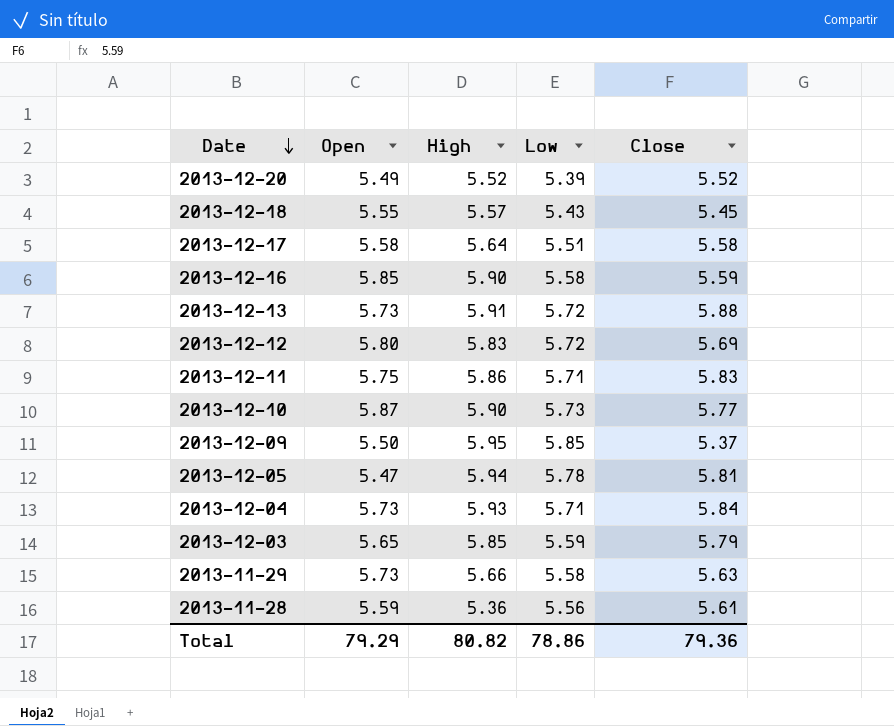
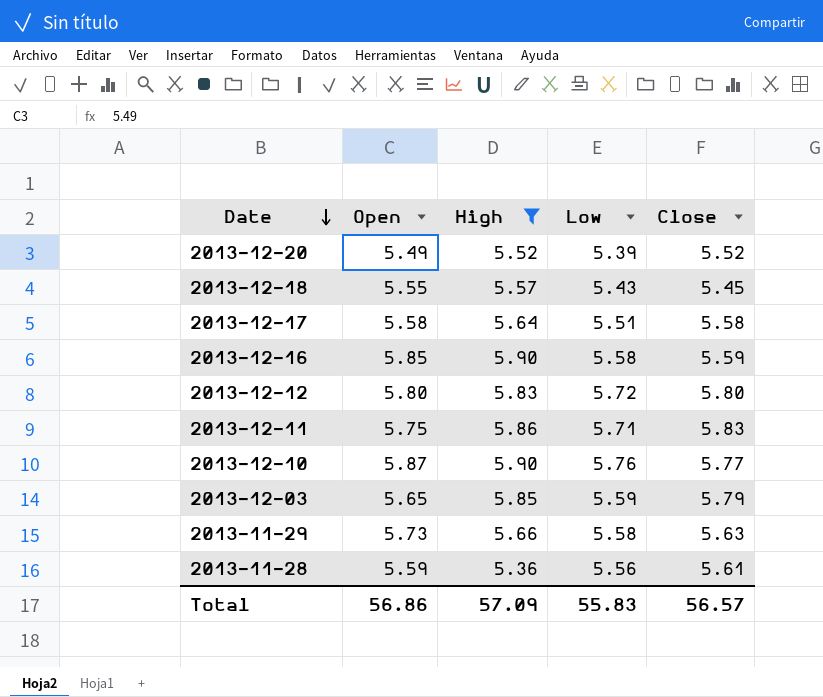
filter: none -> High <= 5.90
2013-12-12 | Close: 5.69 -> 5.80
2013-12-10 | Low: 5.73 -> 5.76
Total | Open: 79.29 -> 56.86
Total | High: 80.82 -> 57.09
Total | Low: 78.86 -> 55.83
Total | Close: 79.36 -> 56.57

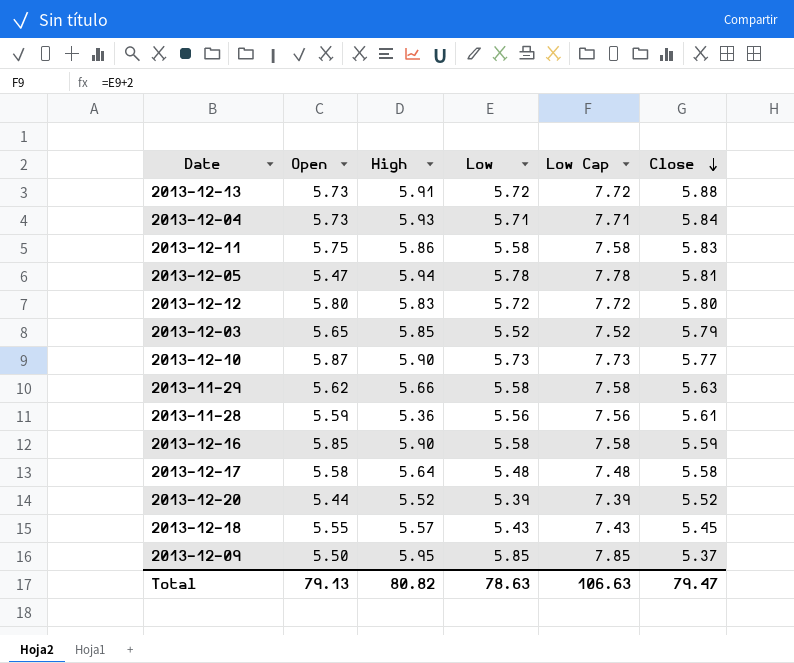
filter: High <= 5.90 -> none
row order: Date descending -> Close descending
column Low Cap | formula: none -> [Low] + 2
2013-12-11 | Low: 5.71 -> 5.58
2013-12-03 | Low: 5.59 -> 5.52
2013-12-10 | Low: 5.76 -> 5.73
2013-11-29 | Open: 5.73 -> 5.62
2013-12-17 | Low: 5.51 -> 5.48
2013-12-20 | Open: 5.49 -> 5.44
Total | Open: 56.86 -> 79.13
Total | High: 57.09 -> 80.82
Total | Low: 55.83 -> 78.63
Total | Close: 56.57 -> 79.47

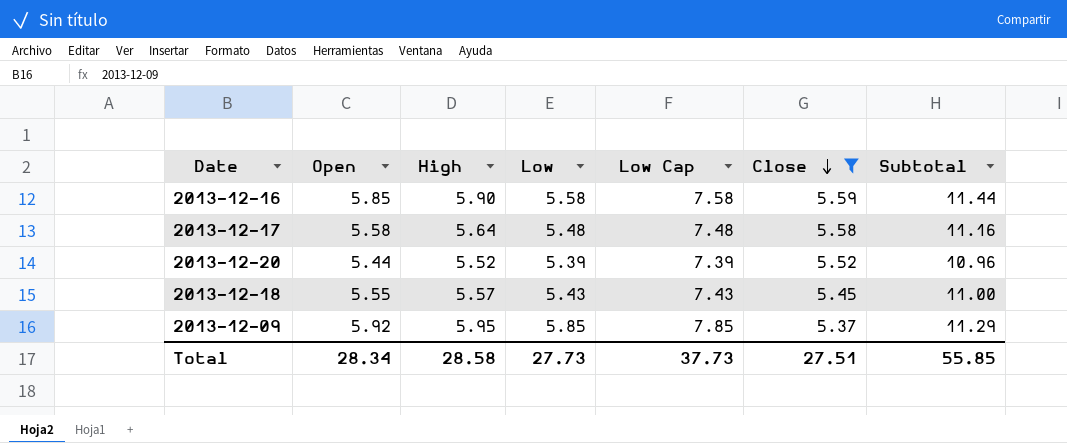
filter: none -> Close <= 5.59
column Subtotal | formula: none -> [Open] + [Close]
2013-12-09 | Open: 5.50 -> 5.92
Total | Open: 79.13 -> 28.34
Total | High: 80.82 -> 28.58
Total | Low: 78.63 -> 27.73
Total | Low Cap: 106.63 -> 37.73
Total | Close: 79.47 -> 27.51

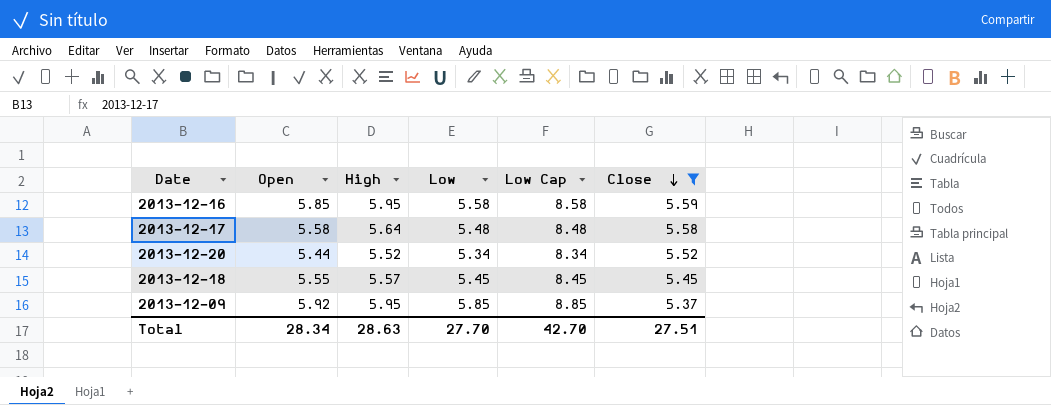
column Subtotal | formula: [Open] + [Close] -> none
column Low Cap | formula: [Low] + 2 -> [Low] + 3
2013-12-16 | High: 5.90 -> 5.95
2013-12-20 | Low: 5.39 -> 5.34
2013-12-18 | Low: 5.43 -> 5.45
Total | High: 28.58 -> 28.63
Total | Low: 27.73 -> 27.70
Total | Low Cap: 37.73 -> 42.70

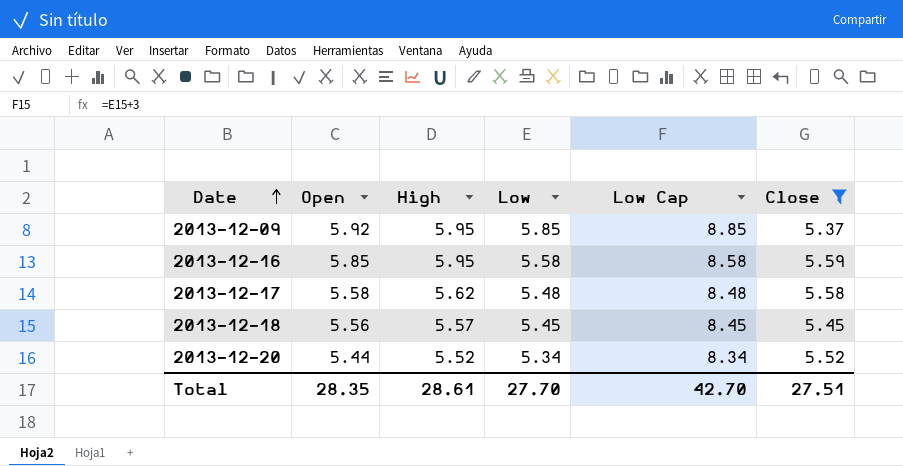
row order: Close descending -> Date ascending
2013-12-17 | High: 5.64 -> 5.62
2013-12-18 | Open: 5.55 -> 5.56
Total | Open: 28.34 -> 28.35
Total | High: 28.63 -> 28.61

